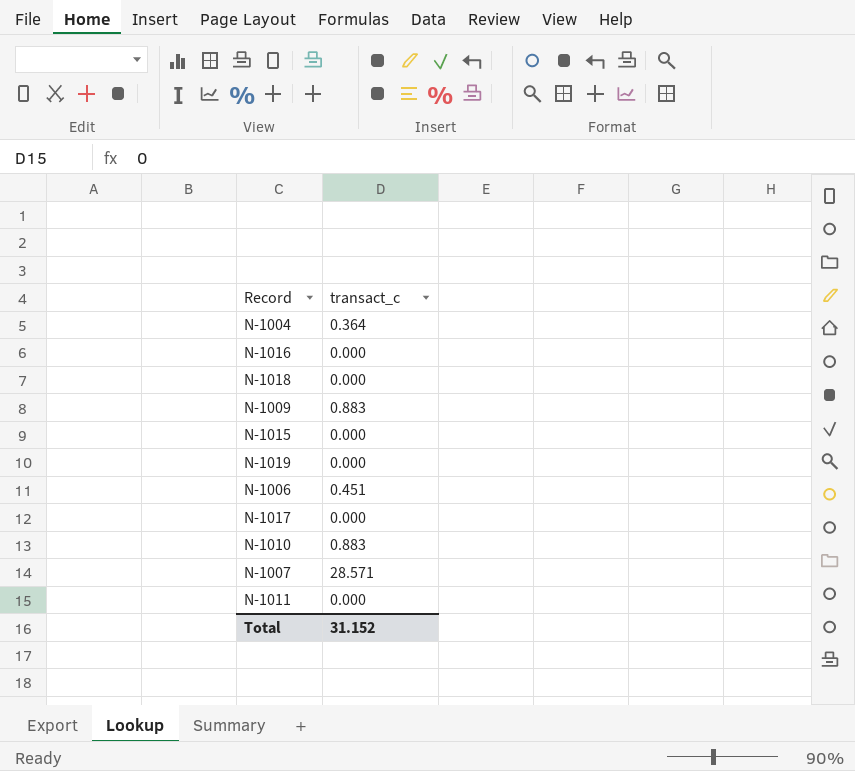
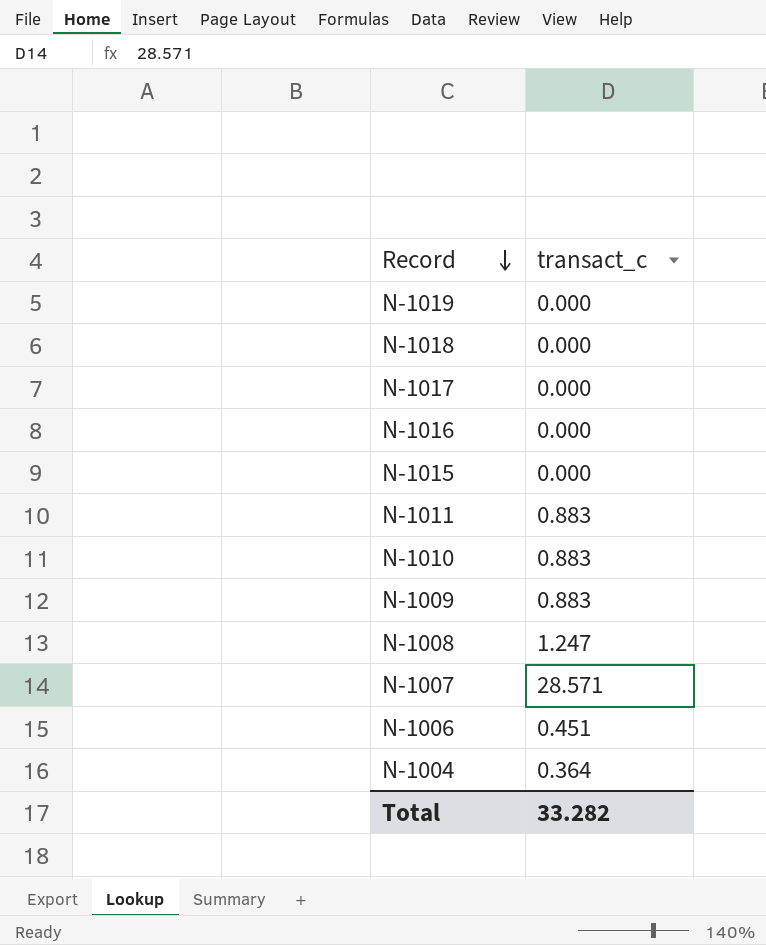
row order: none -> Record descending
N-1011 | transact_c: 0.000 -> 0.883
row N-1008: none -> 1.247
Total | transact_c: 31.152 -> 33.282

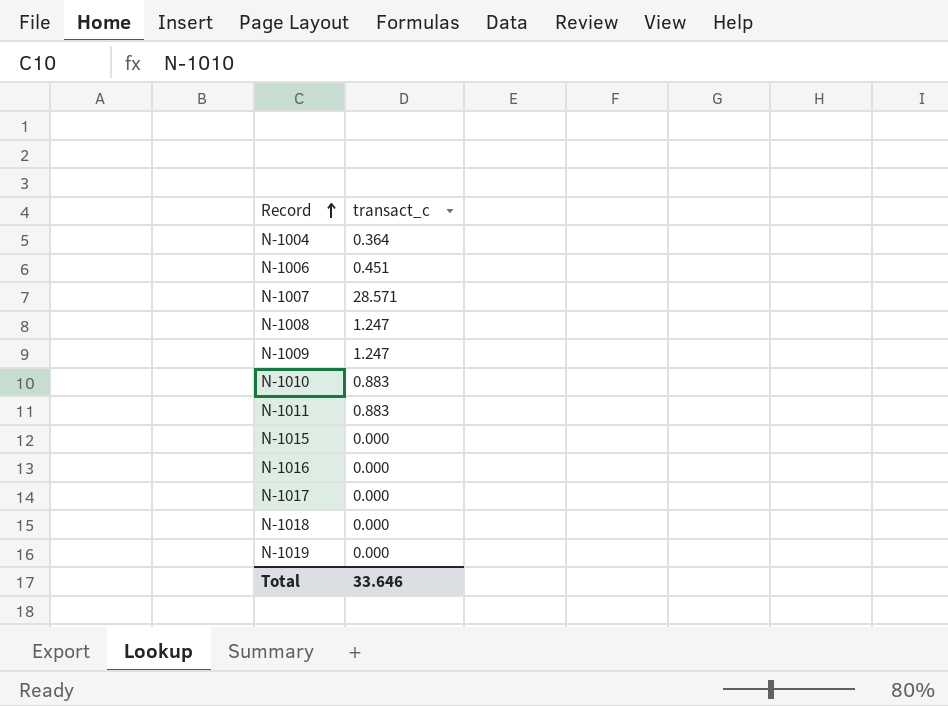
row order: Record descending -> Record ascending
N-1009 | transact_c: 0.883 -> 1.247
Total | transact_c: 33.282 -> 33.646

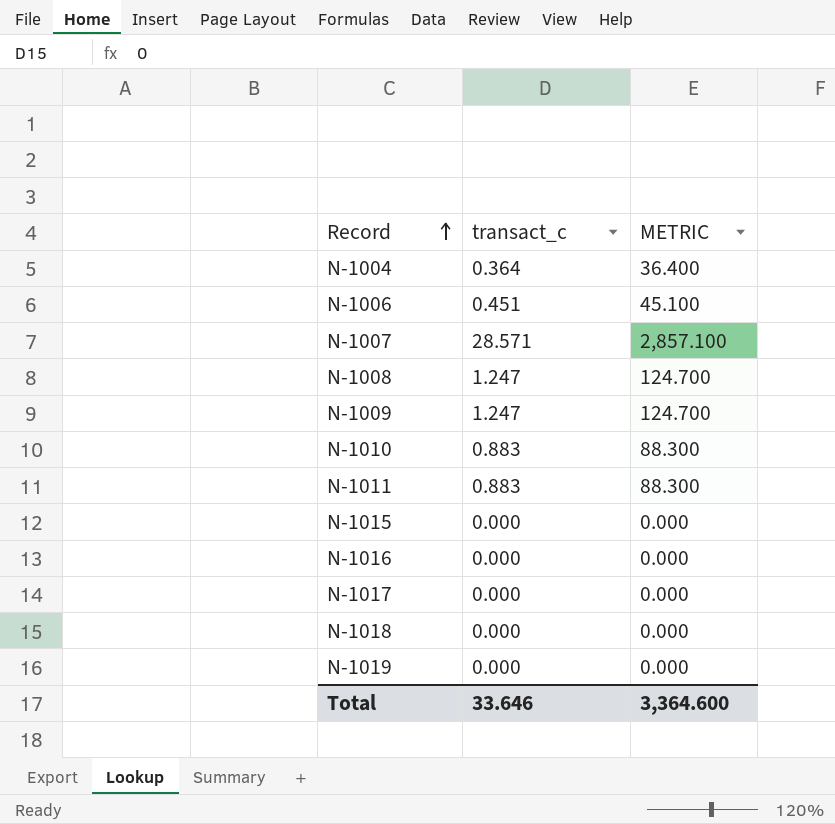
column METRIC | formula: none -> [transact_c] * 100

